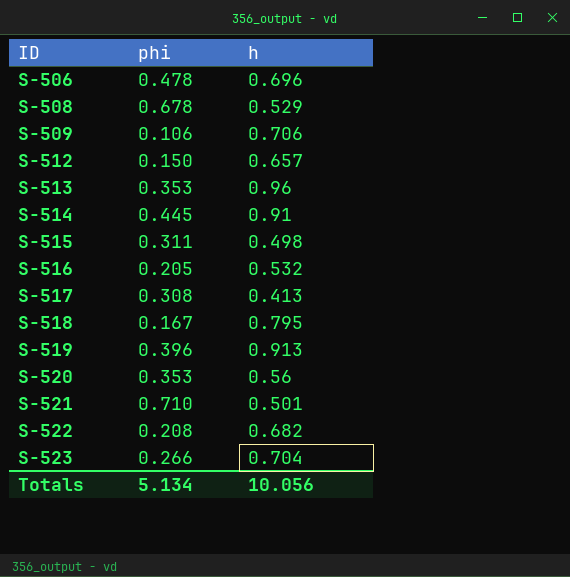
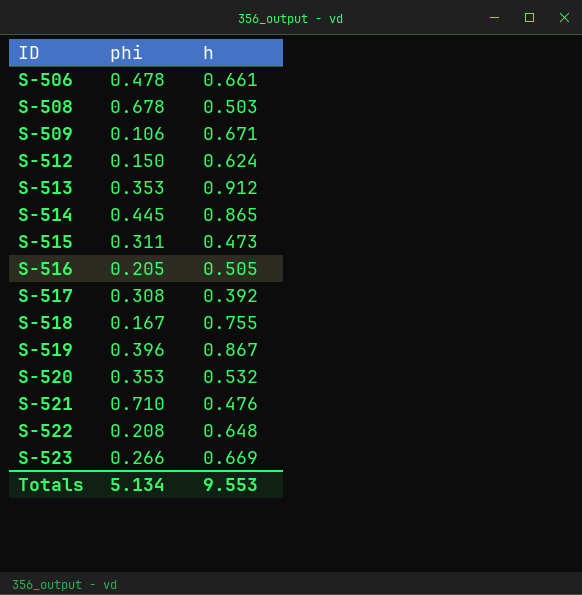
S-506 | h: 0.696 -> 0.661
S-508 | h: 0.529 -> 0.503
S-509 | h: 0.706 -> 0.671
S-512 | h: 0.657 -> 0.624
S-513 | h: 0.96 -> 0.912
S-514 | h: 0.91 -> 0.865
S-515 | h: 0.498 -> 0.473
S-516 | h: 0.532 -> 0.505
S-517 | h: 0.413 -> 0.392
S-518 | h: 0.795 -> 0.755
S-519 | h: 0.913 -> 0.867
S-520 | h: 0.56 -> 0.532
S-521 | h: 0.501 -> 0.476
S-522 | h: 0.682 -> 0.648
S-523 | h: 0.704 -> 0.669
Totals | h: 10.056 -> 9.553

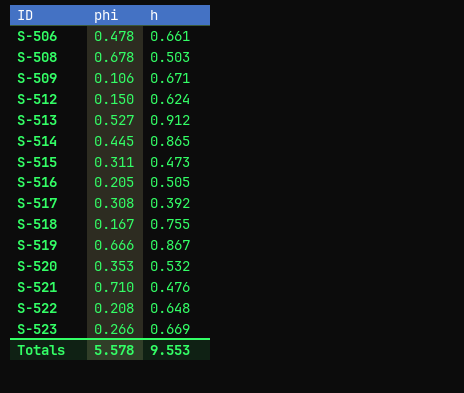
S-513 | phi: 0.353 -> 0.527
S-519 | phi: 0.396 -> 0.666
Totals | phi: 5.134 -> 5.578

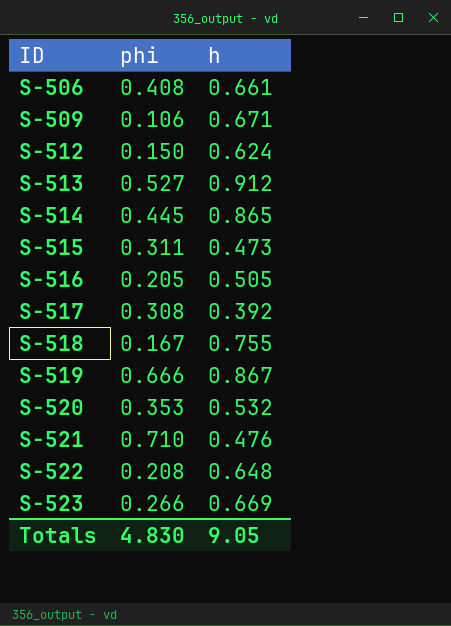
row S-508: 0.678 | 0.503 -> none
S-506 | phi: 0.478 -> 0.408
Totals | phi: 5.578 -> 4.830
Totals | h: 9.553 -> 9.05

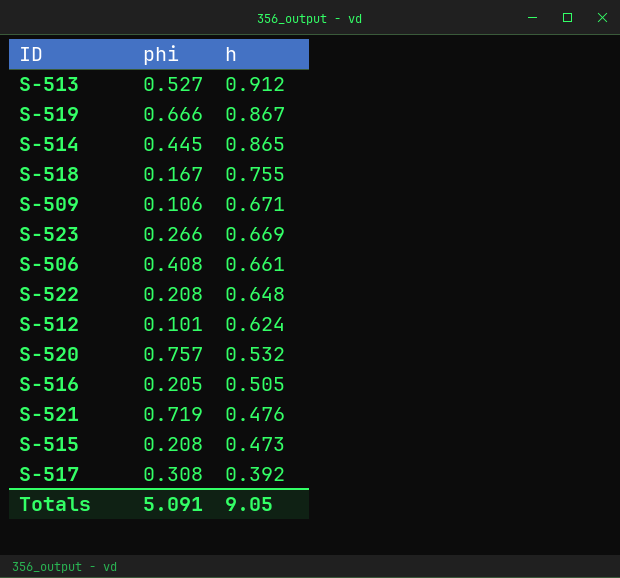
row order: ID ascending -> h descending
S-512 | phi: 0.150 -> 0.101
S-520 | phi: 0.353 -> 0.757
S-521 | phi: 0.710 -> 0.719
S-515 | phi: 0.311 -> 0.208
Totals | phi: 4.830 -> 5.091

